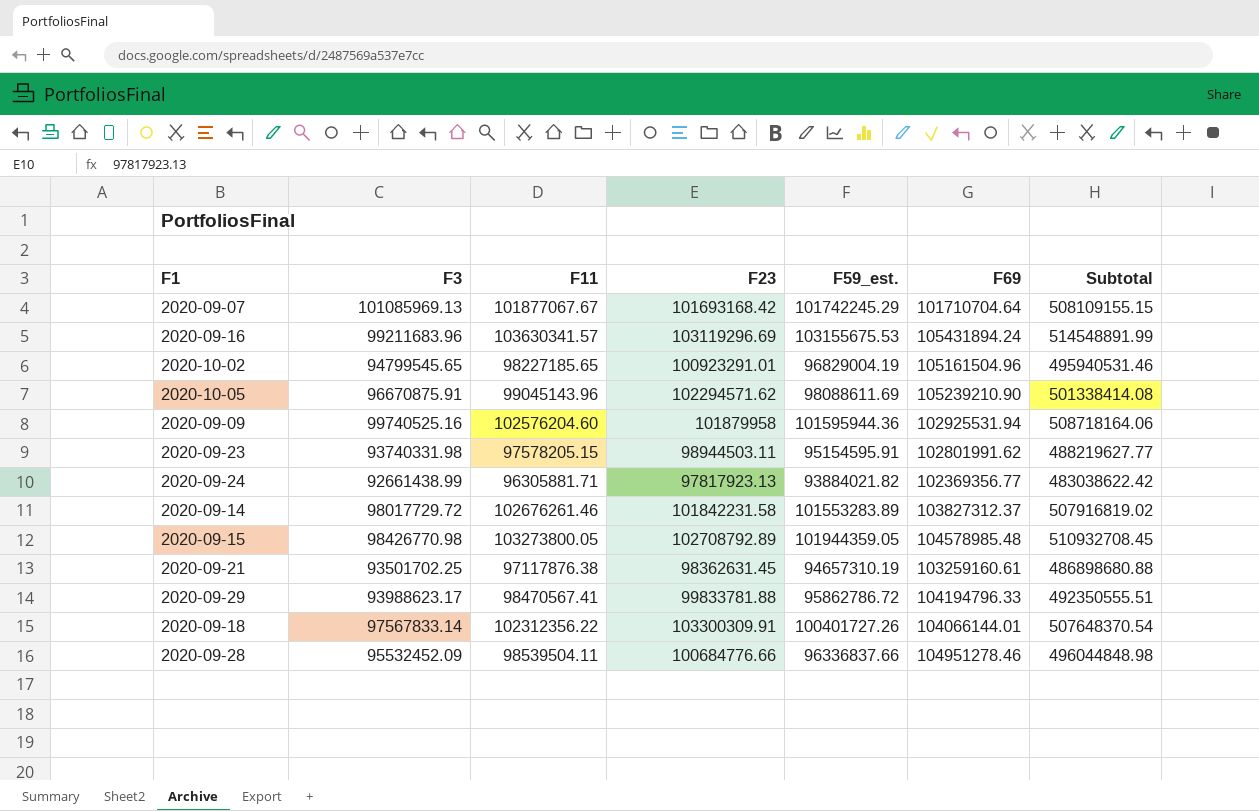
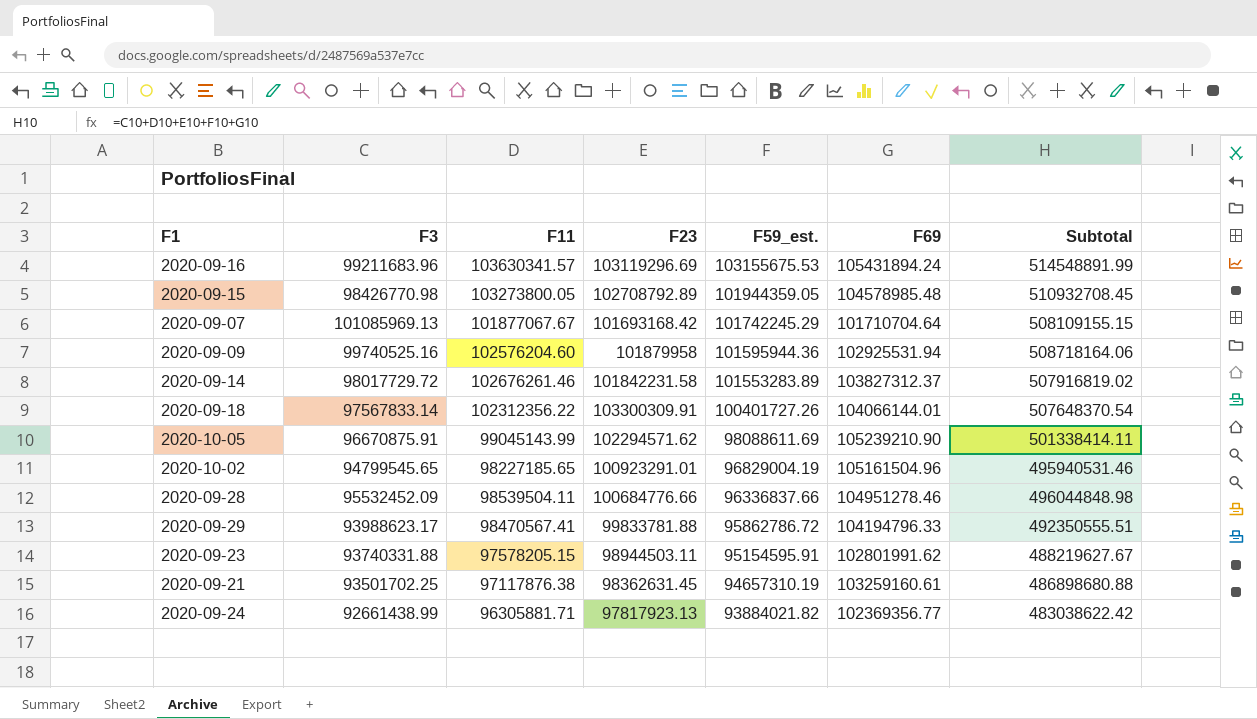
row order: none -> F59_est. descending
2020-10-05 | F11: 99045143.96 -> 99045143.99
2020-10-05 | Subtotal: 501338414.08 -> 501338414.11
2020-09-23 | F3: 93740331.98 -> 93740331.88
2020-09-23 | Subtotal: 488219627.77 -> 488219627.67

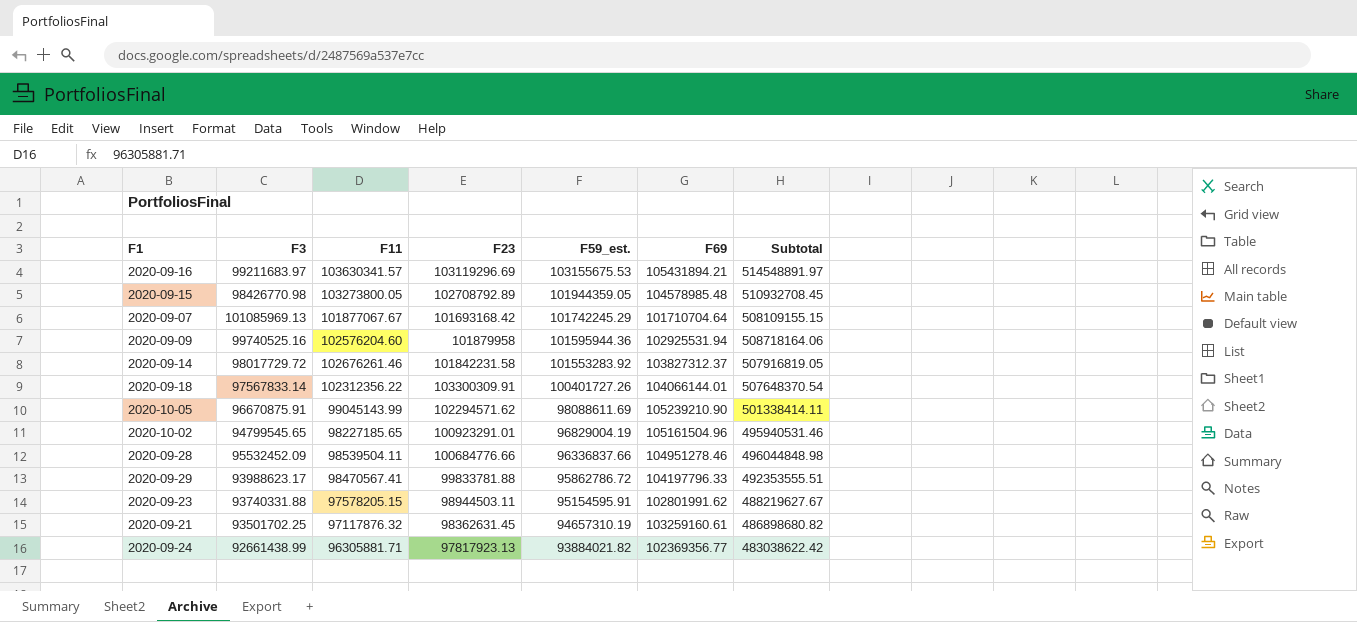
2020-09-16 | F3: 99211683.96 -> 99211683.97
2020-09-16 | F69: 105431894.24 -> 105431894.21
2020-09-16 | Subtotal: 514548891.99 -> 514548891.97
2020-09-14 | F59_est.: 101553283.89 -> 101553283.92
2020-09-14 | Subtotal: 507916819.02 -> 507916819.05
2020-09-29 | F69: 104194796.33 -> 104197796.33
2020-09-29 | Subtotal: 492350555.51 -> 492353555.51
2020-09-21 | F11: 97117876.38 -> 97117876.32
2020-09-21 | Subtotal: 486898680.88 -> 486898680.82

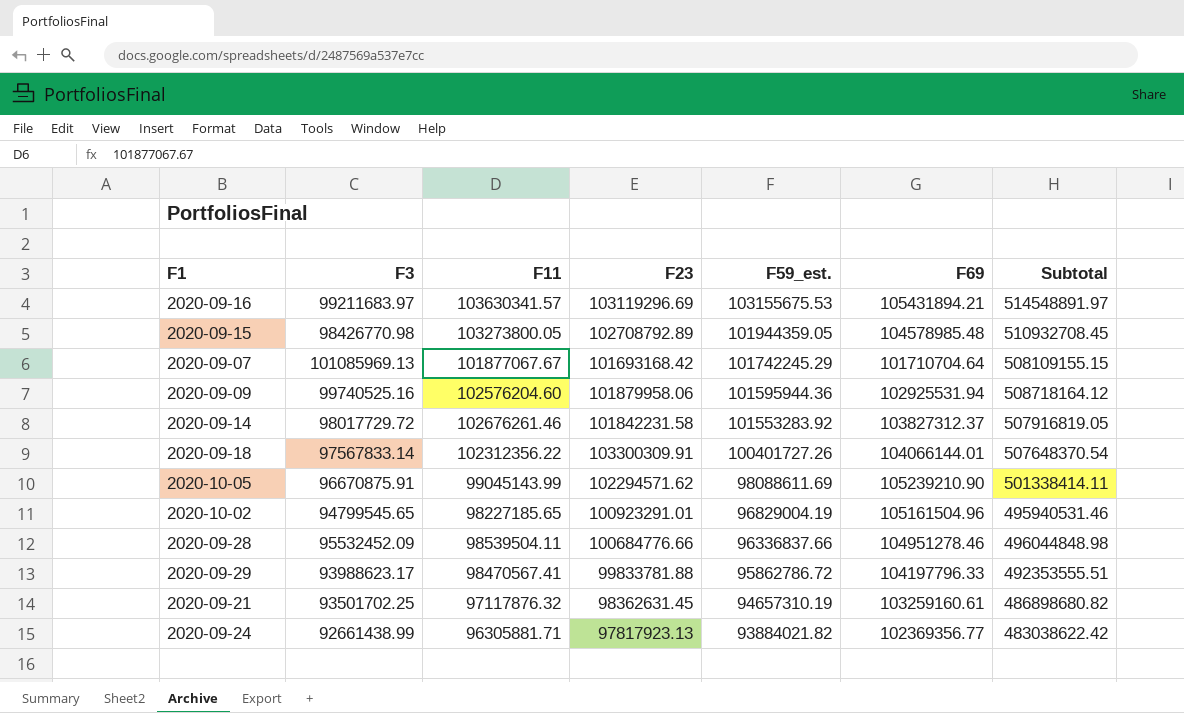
row 2020-09-23: 93740331.88 | 97578205.15 | 98944503.11 | 95154595.91 | 102801991.62 | 488219627.67 -> none
2020-09-09 | F23: 101879958 -> 101879958.06
2020-09-09 | Subtotal: 508718164.06 -> 508718164.12

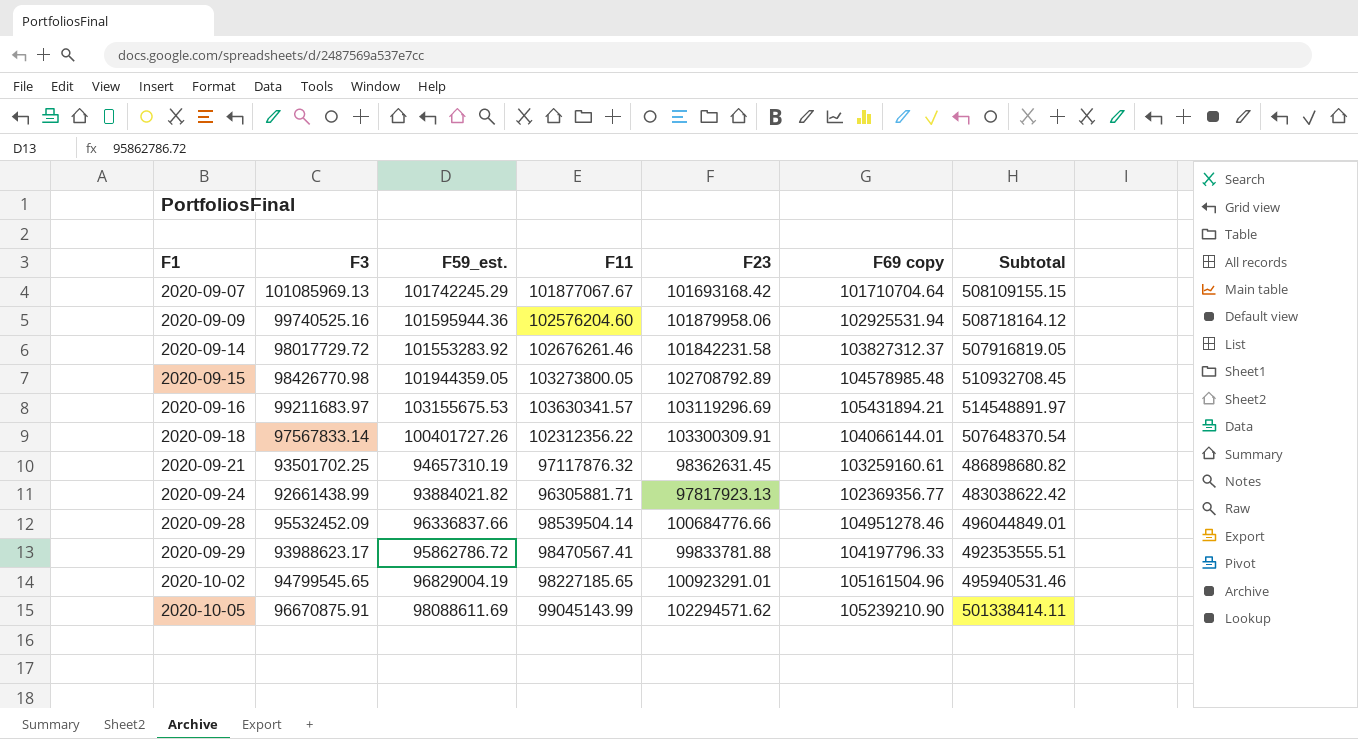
row order: F59_est. descending -> F1 ascending
column F59_est. | position: 5 -> 3
column name: F69 -> F69 copy
2020-09-28 | F11: 98539504.11 -> 98539504.14
2020-09-28 | Subtotal: 496044848.98 -> 496044849.01

